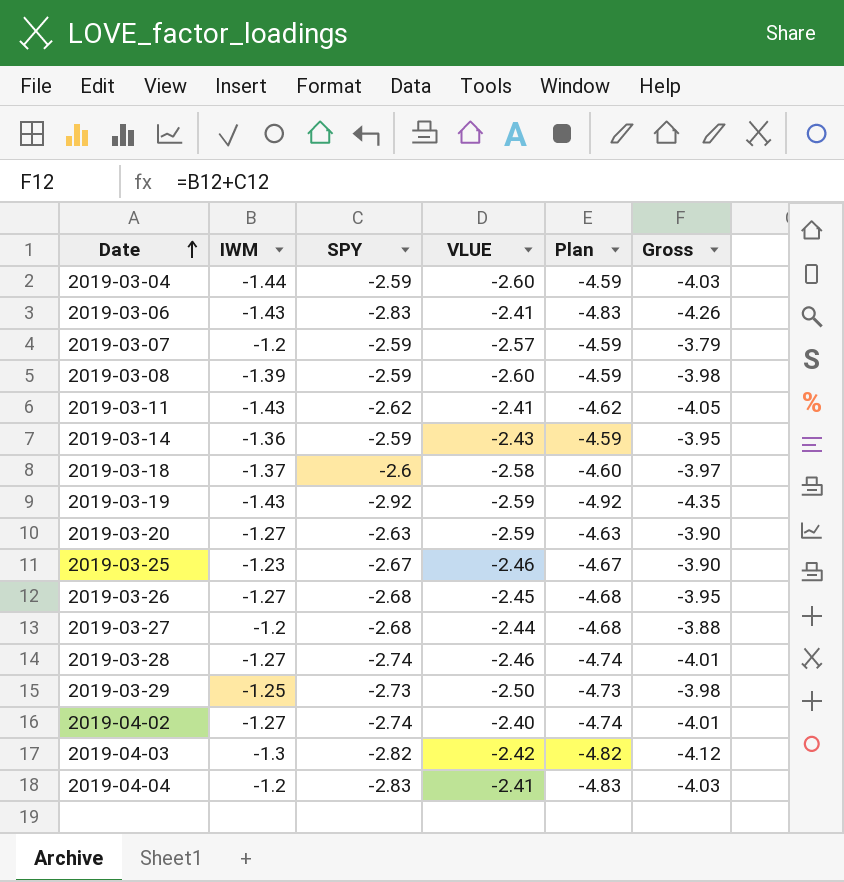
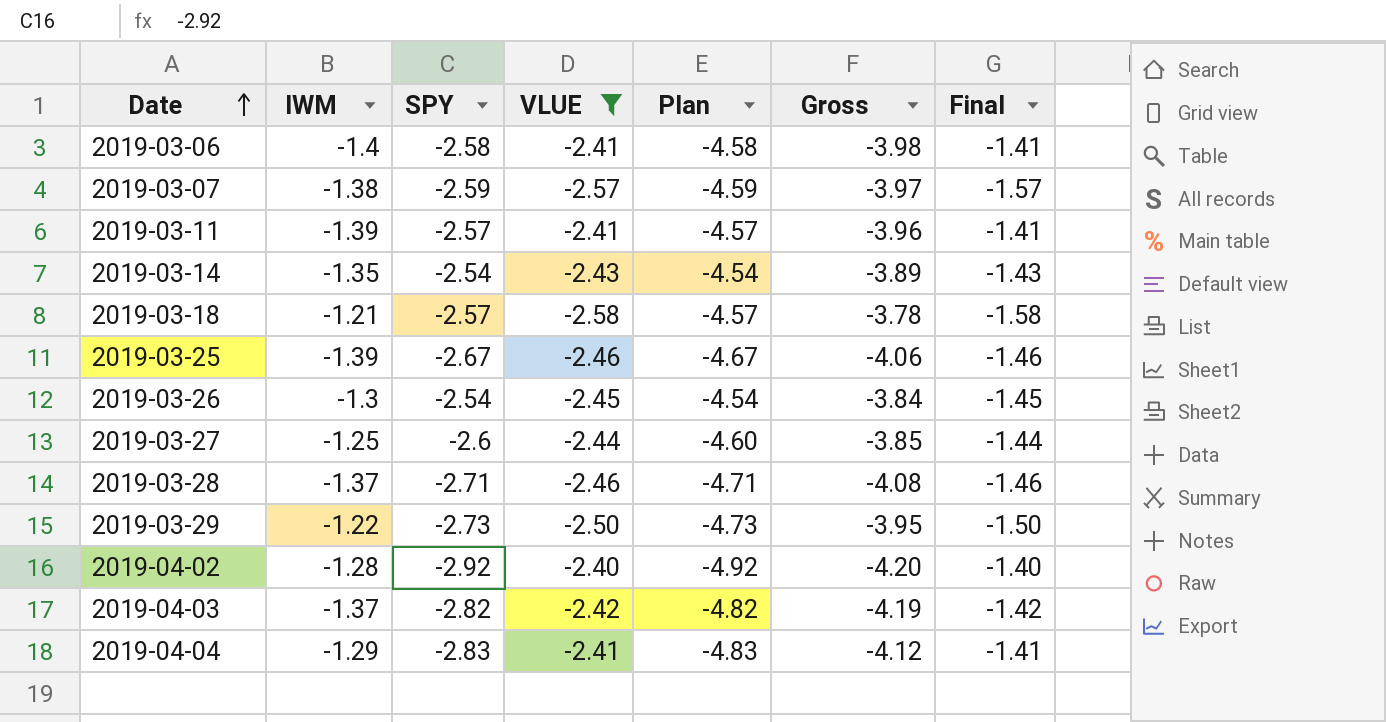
filter: none -> VLUE >= -2.58
column Final | formula: none -> [VLUE] + 1
2019-03-06 | IWM: -1.43 -> -1.4
2019-03-06 | SPY: -2.83 -> -2.58
2019-03-06 | Plan: -4.83 -> -4.58
2019-03-06 | Gross: -4.26 -> -3.98
2019-03-07 | IWM: -1.2 -> -1.38
2019-03-07 | Gross: -3.79 -> -3.97
2019-03-11 | IWM: -1.43 -> -1.39
2019-03-11 | SPY: -2.62 -> -2.57
2019-03-11 | Plan: -4.62 -> -4.57
2019-03-11 | Gross: -4.05 -> -3.96
2019-03-14 | IWM: -1.36 -> -1.35
2019-03-14 | SPY: -2.59 -> -2.54
2019-03-14 | Plan: -4.59 -> -4.54
2019-03-14 | Gross: -3.95 -> -3.89
2019-03-18 | IWM: -1.37 -> -1.21
2019-03-18 | SPY: -2.6 -> -2.57
2019-03-18 | Plan: -4.60 -> -4.57
2019-03-18 | Gross: -3.97 -> -3.78
2019-03-25 | IWM: -1.23 -> -1.39
2019-03-25 | Gross: -3.90 -> -4.06
2019-03-26 | IWM: -1.27 -> -1.3
2019-03-26 | SPY: -2.68 -> -2.54
2019-03-26 | Plan: -4.68 -> -4.54
2019-03-26 | Gross: -3.95 -> -3.84
2019-03-27 | IWM: -1.2 -> -1.25
2019-03-27 | SPY: -2.68 -> -2.6
2019-03-27 | Plan: -4.68 -> -4.60
2019-03-27 | Gross: -3.88 -> -3.85
2019-03-28 | IWM: -1.27 -> -1.37
2019-03-28 | SPY: -2.74 -> -2.71
2019-03-28 | Plan: -4.74 -> -4.71
2019-03-28 | Gross: -4.01 -> -4.08
2019-03-29 | IWM: -1.25 -> -1.22
2019-03-29 | Gross: -3.98 -> -3.95
2019-04-02 | IWM: -1.27 -> -1.28
2019-04-02 | SPY: -2.74 -> -2.92
2019-04-02 | Plan: -4.74 -> -4.92
2019-04-02 | Gross: -4.01 -> -4.20
2019-04-03 | IWM: -1.3 -> -1.37
2019-04-03 | Gross: -4.12 -> -4.19
2019-04-04 | IWM: -1.2 -> -1.29
2019-04-04 | Gross: -4.03 -> -4.12

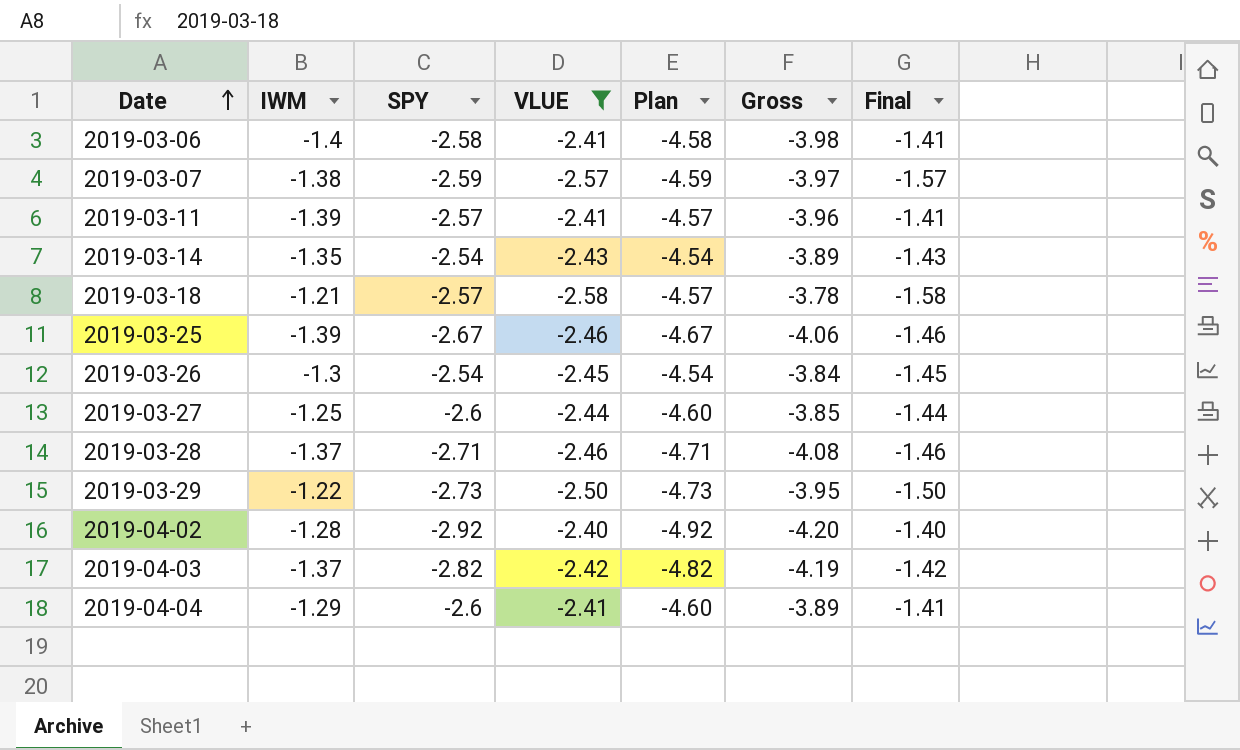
2019-04-04 | SPY: -2.83 -> -2.6
2019-04-04 | Plan: -4.83 -> -4.60
2019-04-04 | Gross: -4.12 -> -3.89

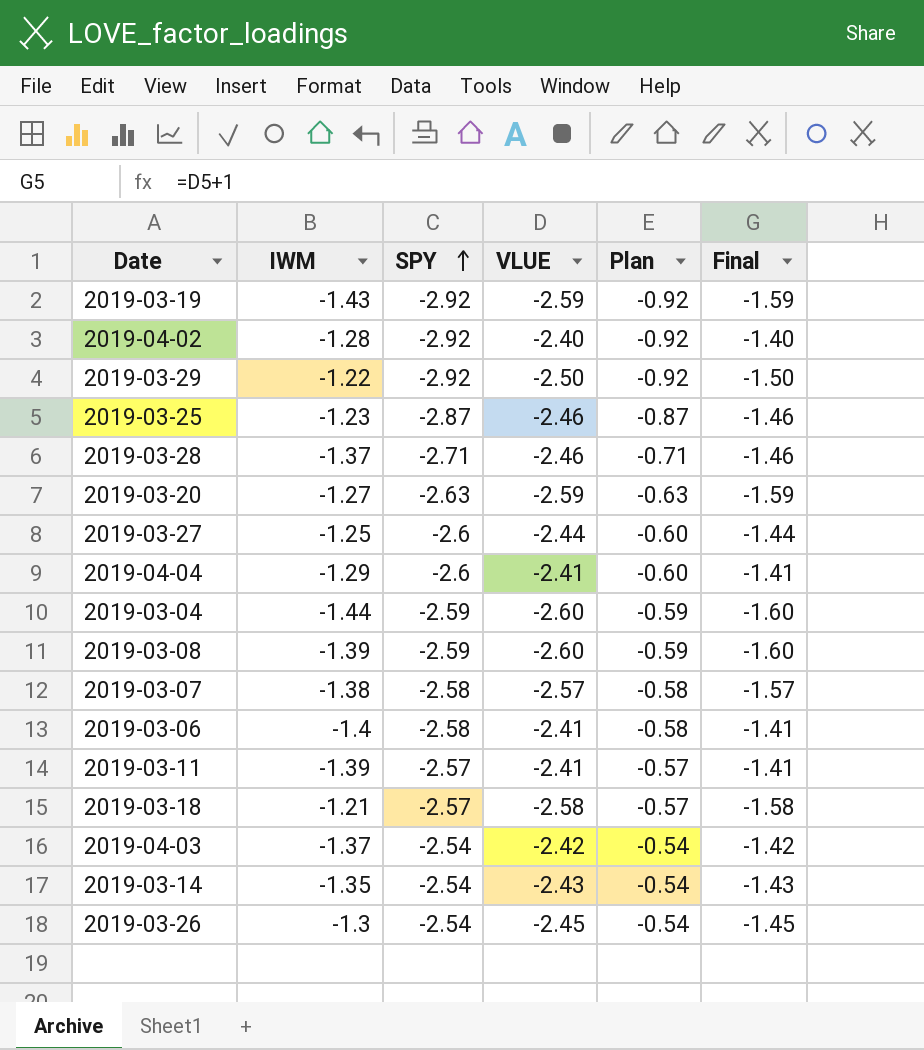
filter: VLUE >= -2.58 -> none
row order: Date ascending -> SPY ascending
column Gross | formula: [IWM] + [SPY] -> none
column Plan | formula: [SPY] - 2 -> [SPY] + 2
2019-03-29 | SPY: -2.73 -> -2.92
2019-03-25 | IWM: -1.39 -> -1.23
2019-03-25 | SPY: -2.67 -> -2.87
2019-03-07 | SPY: -2.59 -> -2.58
2019-04-03 | SPY: -2.82 -> -2.54

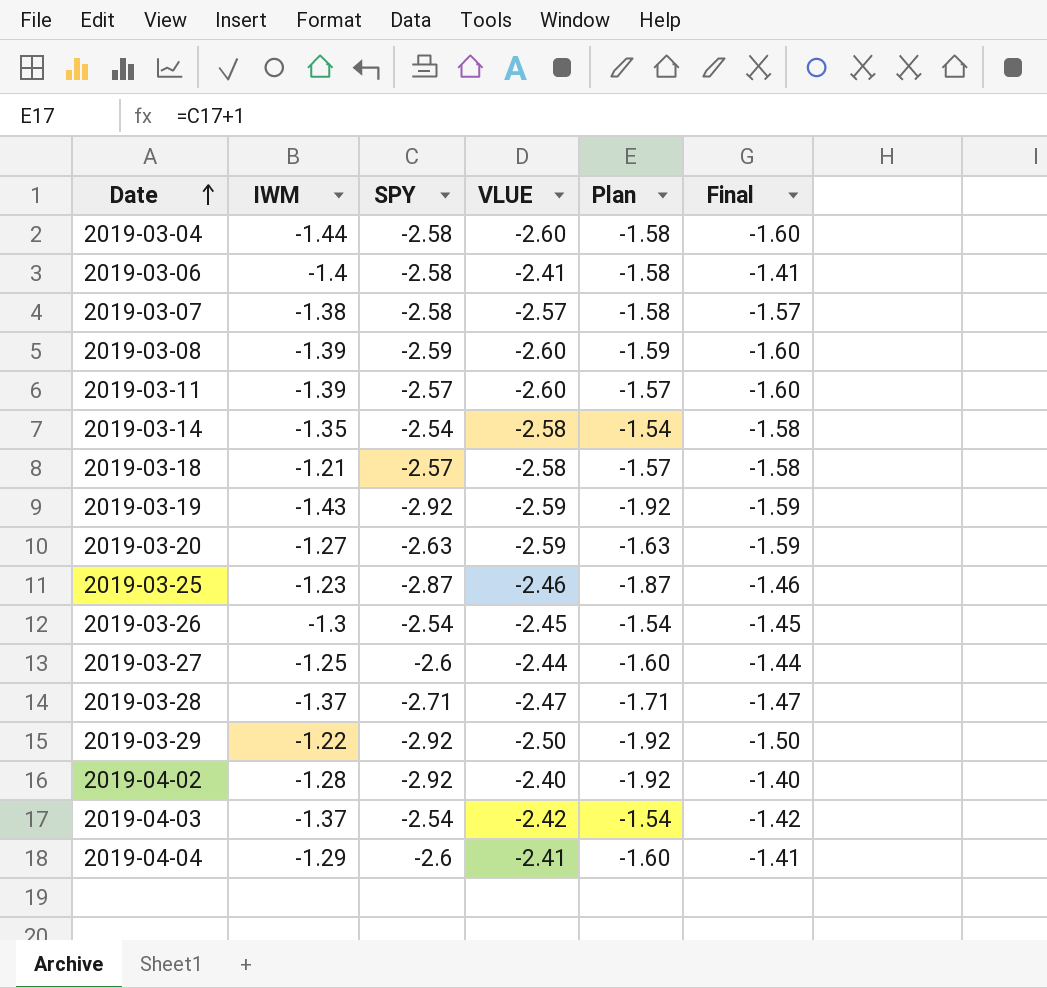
row order: SPY ascending -> Date ascending
column Plan | formula: [SPY] + 2 -> [SPY] + 1
2019-03-04 | SPY: -2.59 -> -2.58
2019-03-11 | VLUE: -2.41 -> -2.60
2019-03-11 | Final: -1.41 -> -1.60
2019-03-14 | VLUE: -2.43 -> -2.58
2019-03-14 | Final: -1.43 -> -1.58
2019-03-28 | VLUE: -2.46 -> -2.47
2019-03-28 | Final: -1.46 -> -1.47

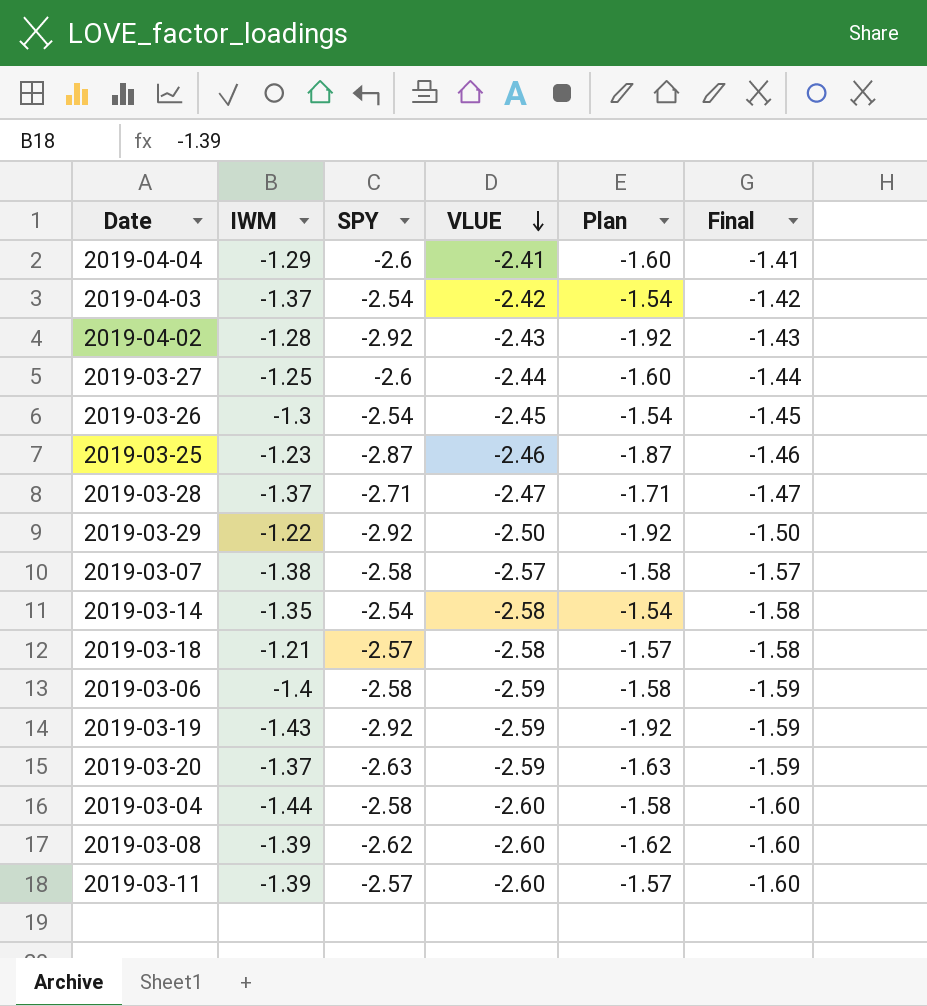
row order: Date ascending -> VLUE descending
2019-04-02 | VLUE: -2.40 -> -2.43
2019-04-02 | Final: -1.40 -> -1.43
2019-03-06 | VLUE: -2.41 -> -2.59
2019-03-06 | Final: -1.41 -> -1.59
2019-03-20 | IWM: -1.27 -> -1.37
2019-03-08 | SPY: -2.59 -> -2.62
2019-03-08 | Plan: -1.59 -> -1.62

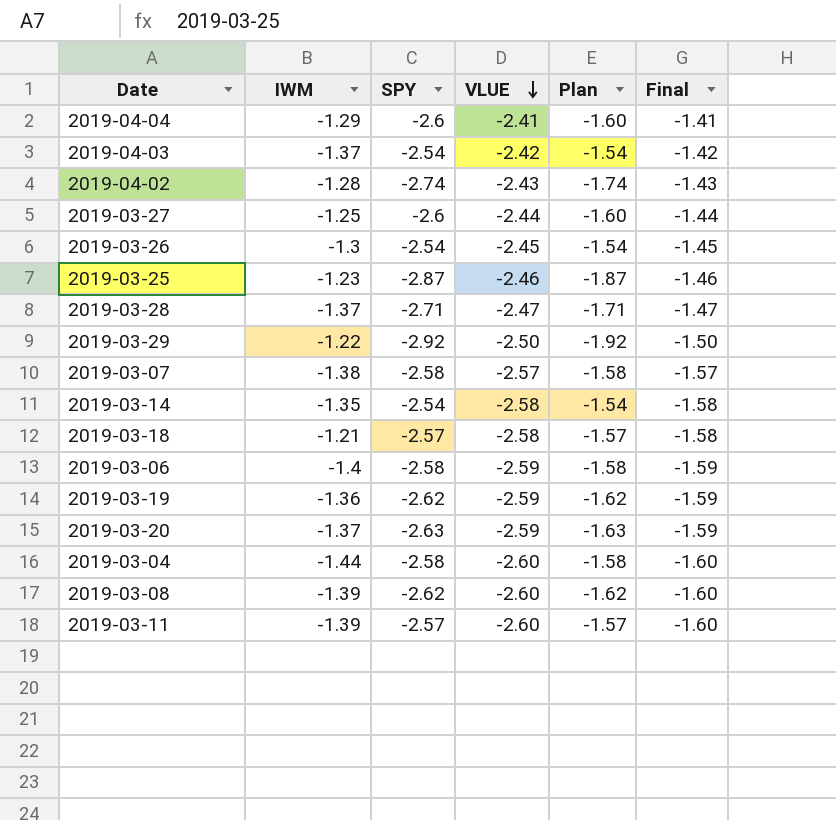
2019-04-02 | SPY: -2.92 -> -2.74
2019-04-02 | Plan: -1.92 -> -1.74
2019-03-19 | IWM: -1.43 -> -1.36
2019-03-19 | SPY: -2.92 -> -2.62
2019-03-19 | Plan: -1.92 -> -1.62

